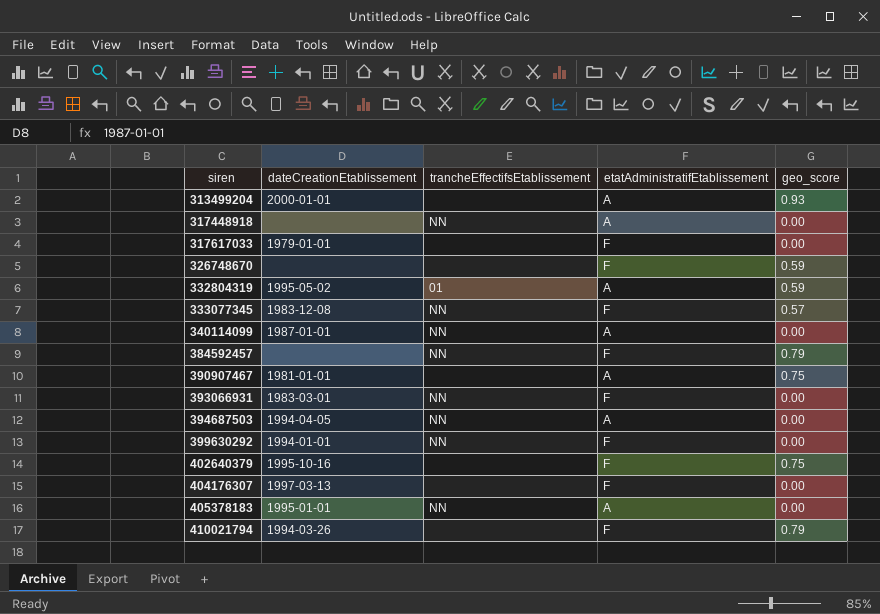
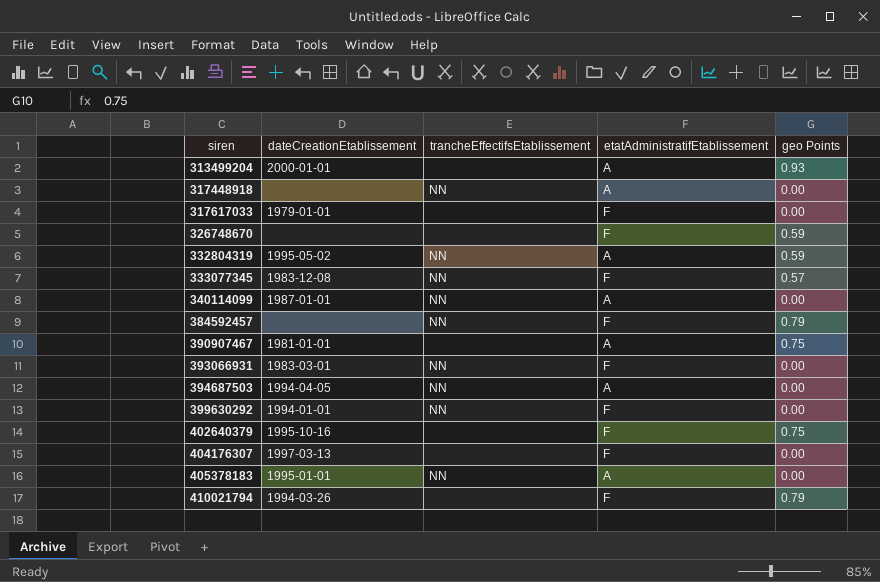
column name: geo_score -> geo Points
332804319 | trancheEffectifsEtablissement: 01 -> NN

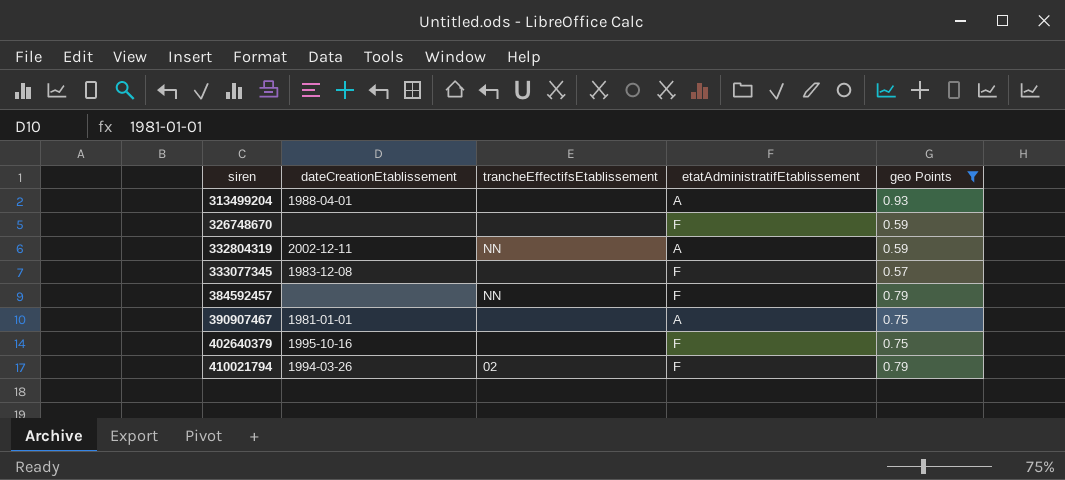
filter: none -> geo Points != 0.00
313499204 | dateCreationEtablissement: 2000-01-01 -> 1988-04-01
332804319 | dateCreationEtablissement: 1995-05-02 -> 2002-12-11
333077345 | trancheEffectifsEtablissement: NN -> none
410021794 | trancheEffectifsEtablissement: none -> 02

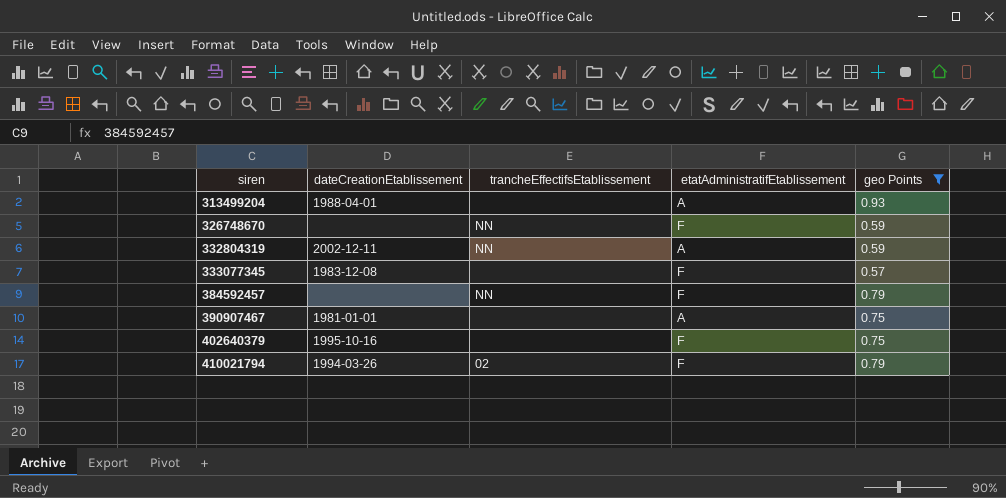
326748670 | trancheEffectifsEtablissement: none -> NN

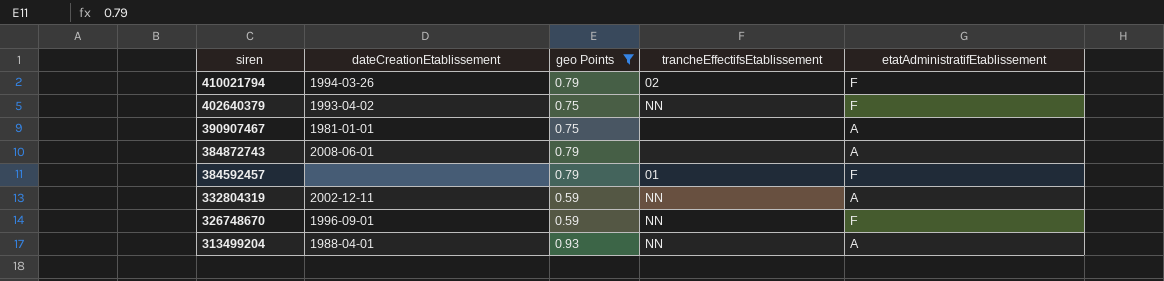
row order: siren ascending -> siren descending
column geo Points | position: 5 -> 3
row 333077345: 1983-12-08 | none | F | 0.57 -> none
402640379 | dateCreationEtablissement: 1995-10-16 -> 1993-04-02
402640379 | trancheEffectifsEtablissement: none -> NN
row 384872743: none -> 2008-06-01 | 0.79 | none | A
384592457 | trancheEffectifsEtablissement: NN -> 01
326748670 | dateCreationEtablissement: none -> 1996-09-01
313499204 | trancheEffectifsEtablissement: none -> NN

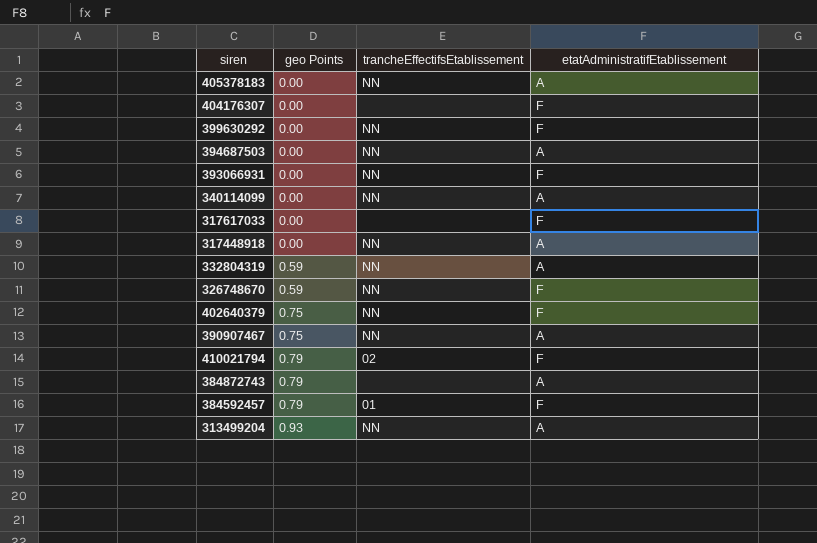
filter: geo Points != 0.00 -> none
row order: siren descending -> geo Points ascending
column dateCreationEtablissement | position: 2 -> none
390907467 | trancheEffectifsEtablissement: none -> NN

